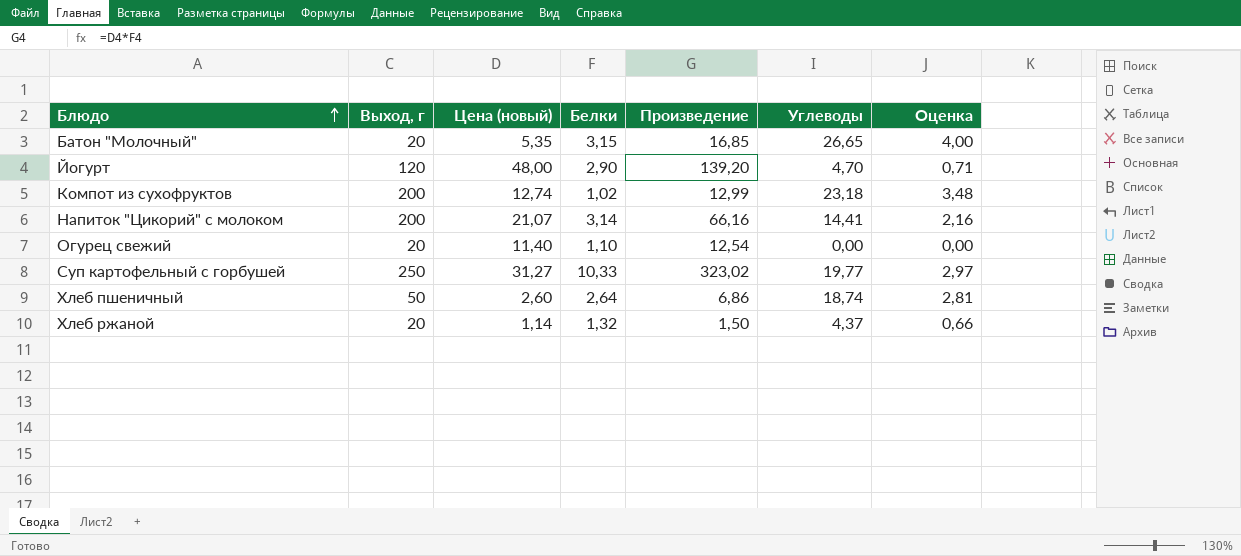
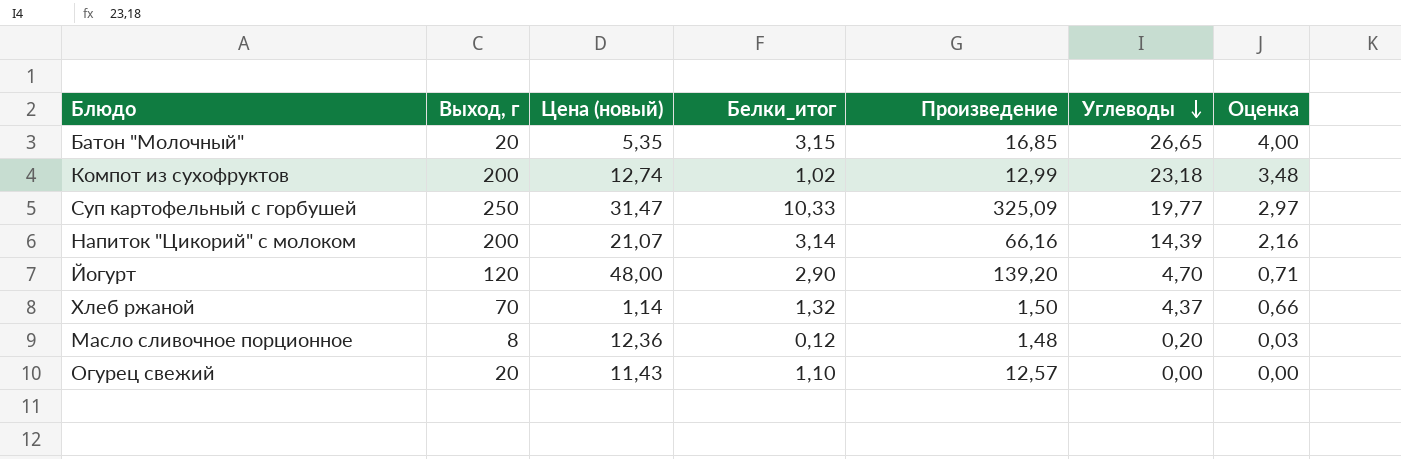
row order: Блюдо ascending -> Углеводы descending
column name: Белки -> Белки_итог
row Хлеб пшеничный: 50 | 2,60 | 2,64 | 6,86 | 18,74 | 2,81 -> none
Суп картофельный с горбушей | Цена (новый): 31,27 -> 31,47
Суп картофельный с горбушей | Произведение: 323,02 -> 325,09
Напиток "Цикорий" с молоком | Углеводы: 14,41 -> 14,39
Хлеб ржаной | Выход, г: 20 -> 70
row Масло сливочное порционное: none -> 8 | 12,36 | 0,12 | 1,48 | 0,20 | 0,03
Огурец свежий | Цена (новый): 11,40 -> 11,43
Огурец свежий | Произведение: 12,54 -> 12,57

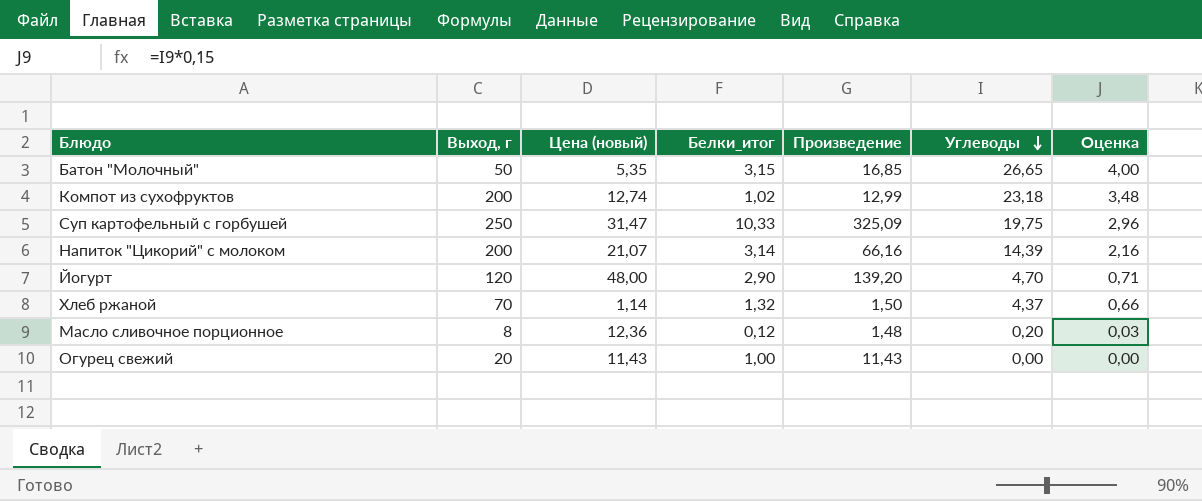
Батон "Молочный" | Выход, г: 20 -> 50
Суп картофельный с горбушей | Углеводы: 19,77 -> 19,75
Суп картофельный с горбушей | Оценка: 2,97 -> 2,96
Огурец свежий | Белки_итог: 1,10 -> 1,00
Огурец свежий | Произведение: 12,57 -> 11,43

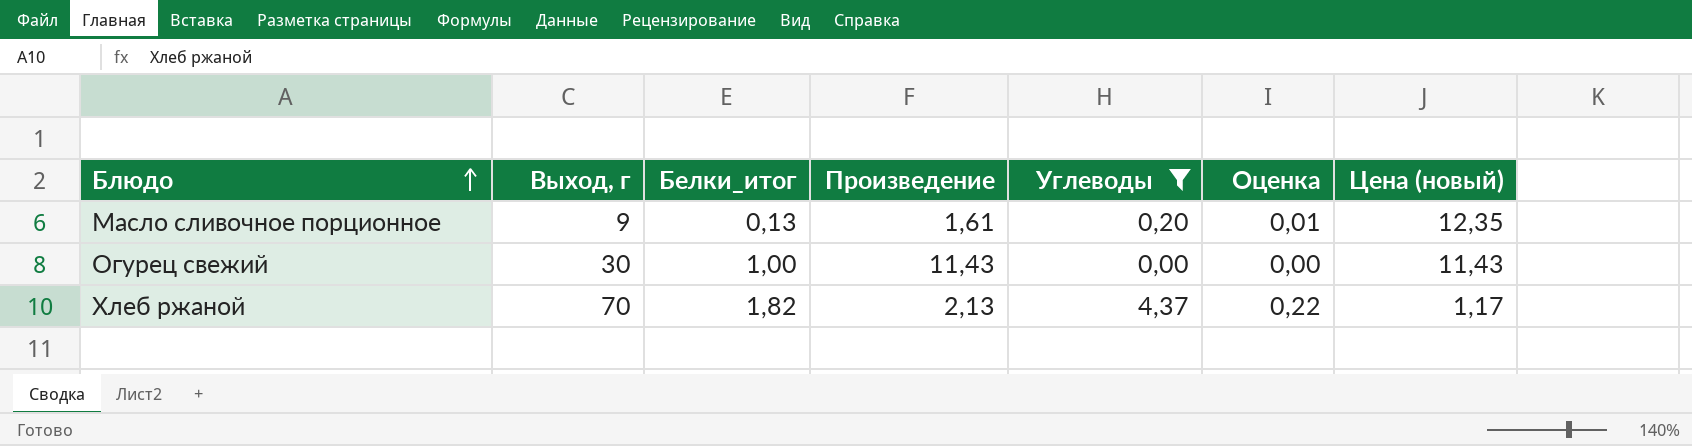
filter: none -> Углеводы <= 4,37
row order: Углеводы descending -> Блюдо ascending
column Оценка | formula: [Углеводы] * 0,15 -> [Углеводы] * 0,05
column Цена (новый) | position: 3 -> 7
Масло сливочное порционное | Выход, г: 8 -> 9
Масло сливочное порционное | Белки_итог: 0,12 -> 0,13
Масло сливочное порционное | Произведение: 1,48 -> 1,61
Масло сливочное порционное | Цена (новый): 12,36 -> 12,35
Огурец свежий | Выход, г: 20 -> 30
Хлеб ржаной | Белки_итог: 1,32 -> 1,82
Хлеб ржаной | Произведение: 1,50 -> 2,13
Хлеб ржаной | Цена (новый): 1,14 -> 1,17

